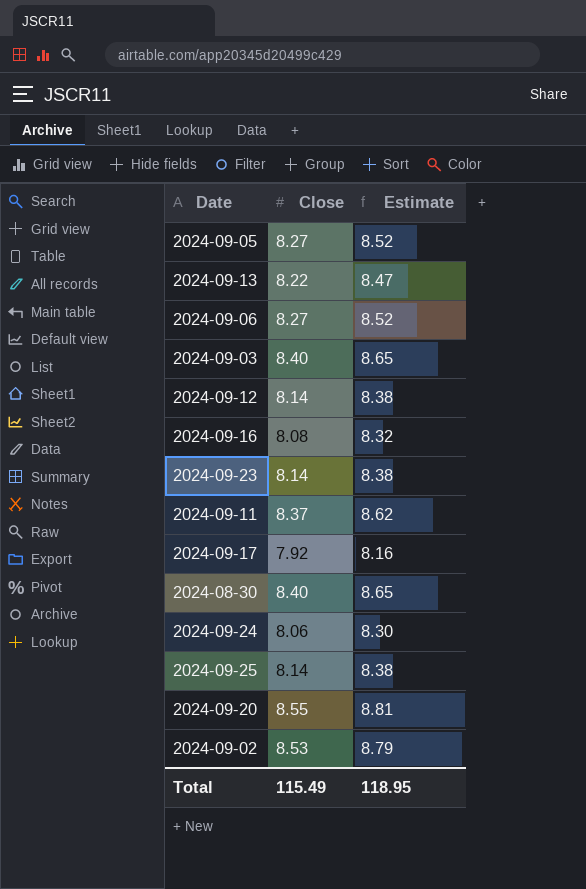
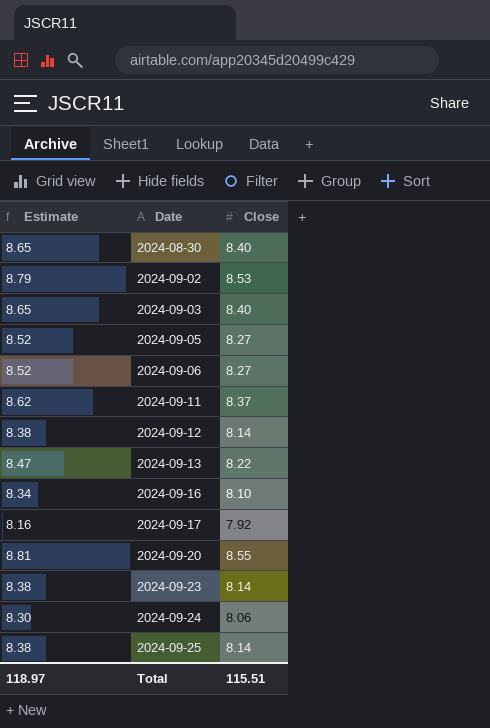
row order: none -> Date ascending
column Estimate | position: 3 -> 1
2024-09-16 | Estimate: 8.32 -> 8.34
2024-09-16 | Close: 8.08 -> 8.10
Total | Estimate: 118.95 -> 118.97
Total | Close: 115.49 -> 115.51

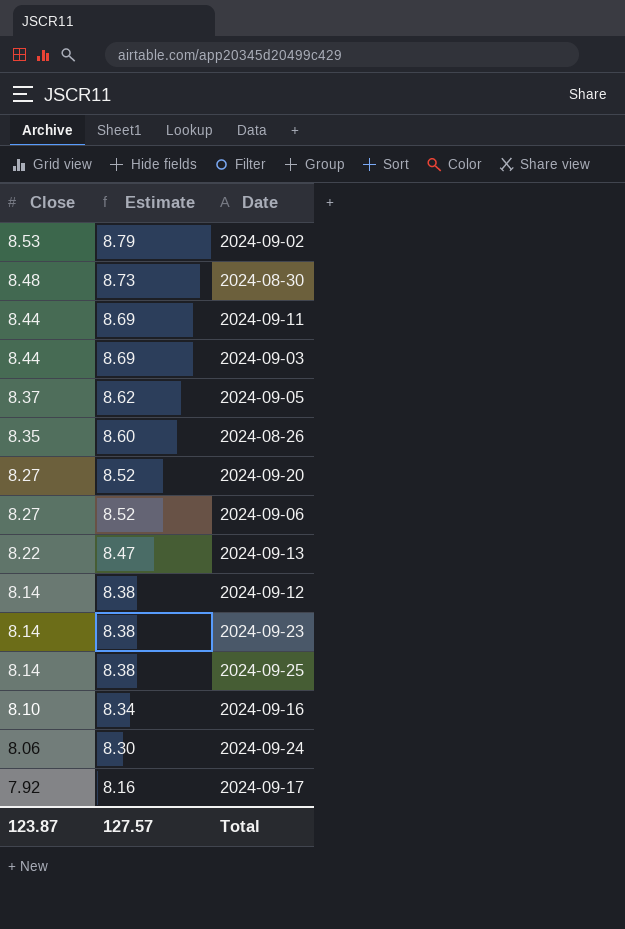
row order: Date ascending -> Close descending
column Close | position: 3 -> 1
2024-08-30 | Close: 8.40 -> 8.48
2024-08-30 | Estimate: 8.65 -> 8.73
2024-09-11 | Close: 8.37 -> 8.44
2024-09-11 | Estimate: 8.62 -> 8.69
2024-09-03 | Close: 8.40 -> 8.44
2024-09-03 | Estimate: 8.65 -> 8.69
2024-09-05 | Close: 8.27 -> 8.37
2024-09-05 | Estimate: 8.52 -> 8.62
row 2024-08-26: none -> 8.35 | 8.60
2024-09-20 | Close: 8.55 -> 8.27
2024-09-20 | Estimate: 8.81 -> 8.52
Total | Close: 115.51 -> 123.87
Total | Estimate: 118.97 -> 127.57

